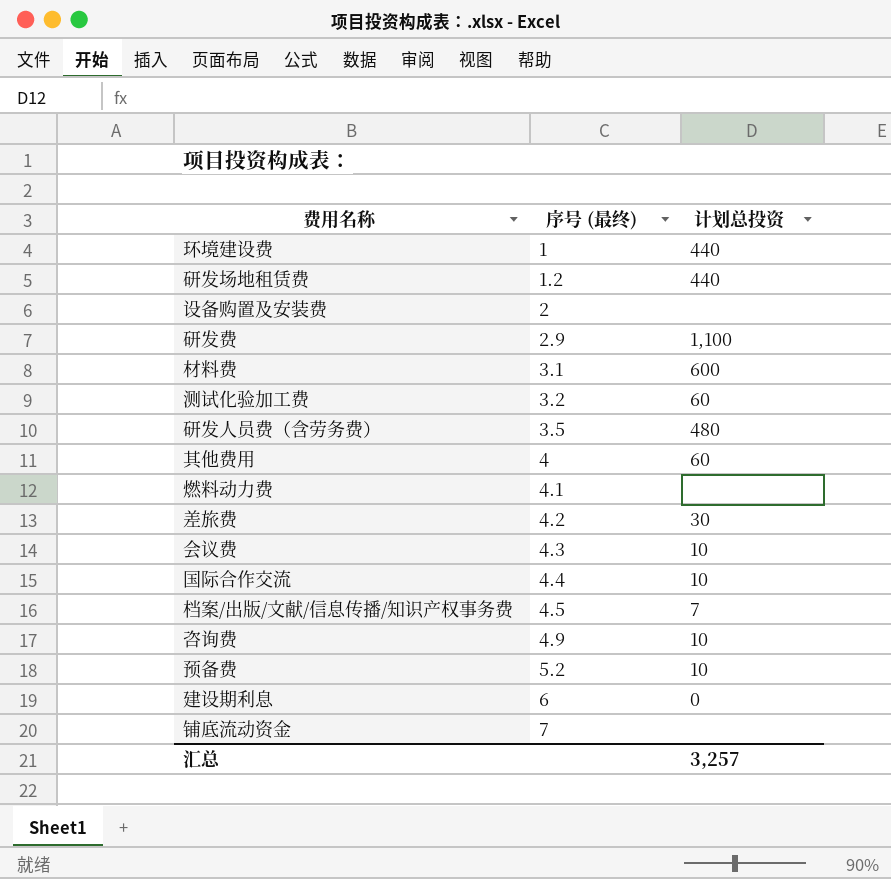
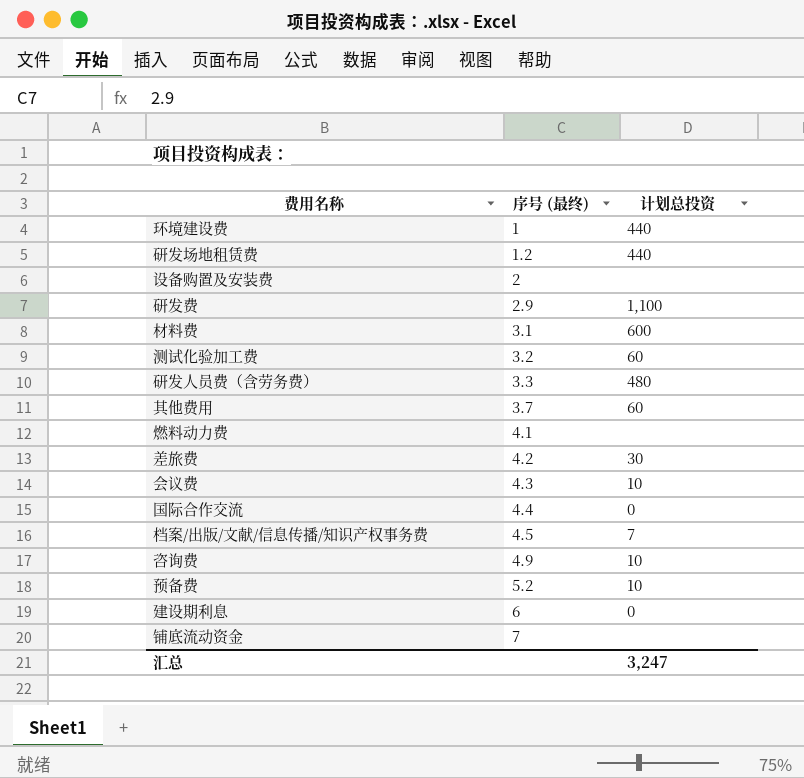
研发人员费（含劳务费） | 序号 (最终): 3.5 -> 3.3
其他费用 | 序号 (最终): 4 -> 3.7
国际合作交流 | 计划总投资: 10 -> 0
汇总 | 计划总投资: 3,257 -> 3,247

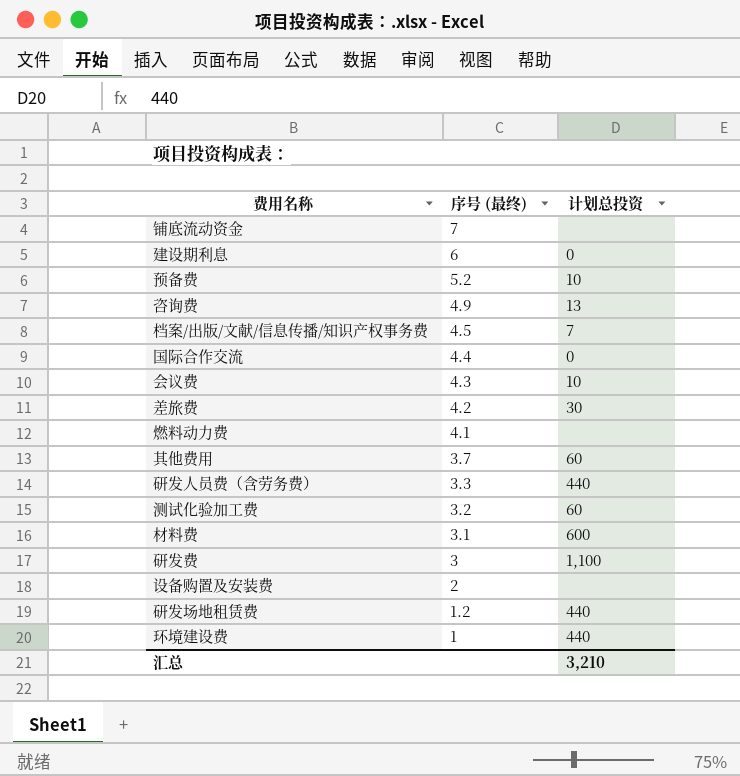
row order: 序号 (最终) ascending -> 序号 (最终) descending
咨询费 | 计划总投资: 10 -> 13
研发人员费（含劳务费） | 计划总投资: 480 -> 440
研发费 | 序号 (最终): 2.9 -> 3
汇总 | 计划总投资: 3,247 -> 3,210

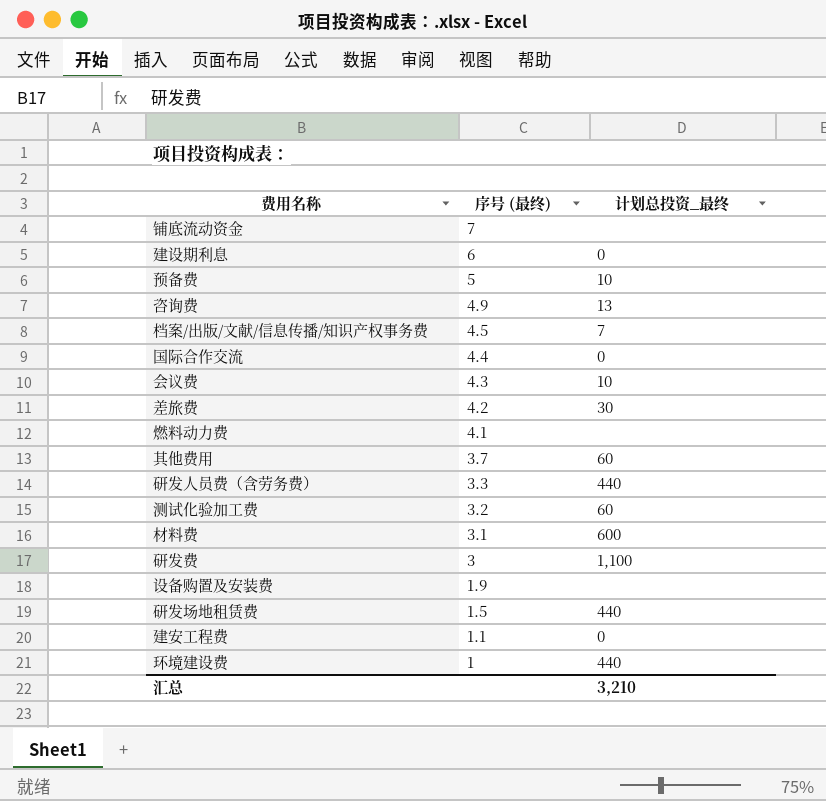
column name: 计划总投资 -> 计划总投资_最终
预备费 | 序号 (最终): 5.2 -> 5
设备购置及安装费 | 序号 (最终): 2 -> 1.9
研发场地租赁费 | 序号 (最终): 1.2 -> 1.5
row 建安工程费: none -> 1.1 | 0

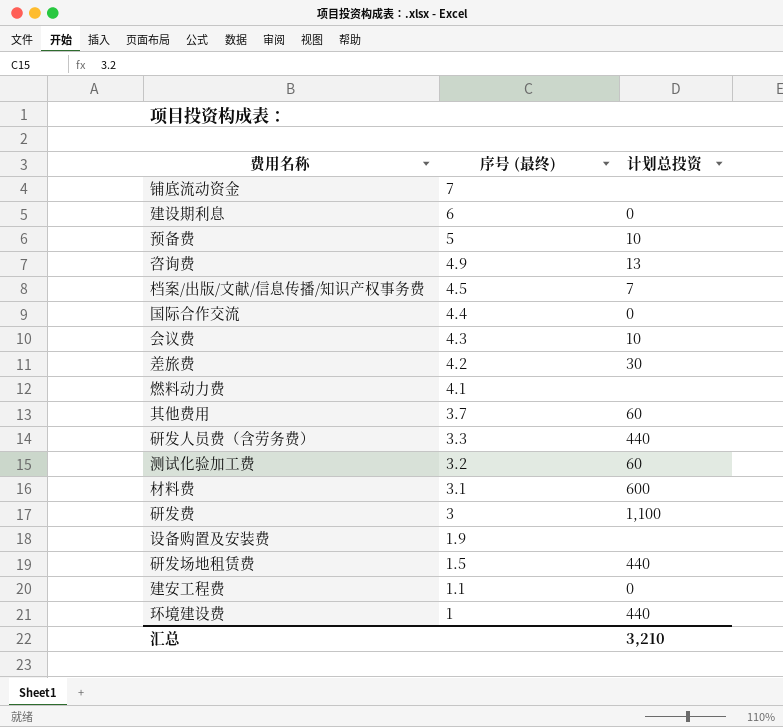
column name: 计划总投资_最终 -> 计划总投资

